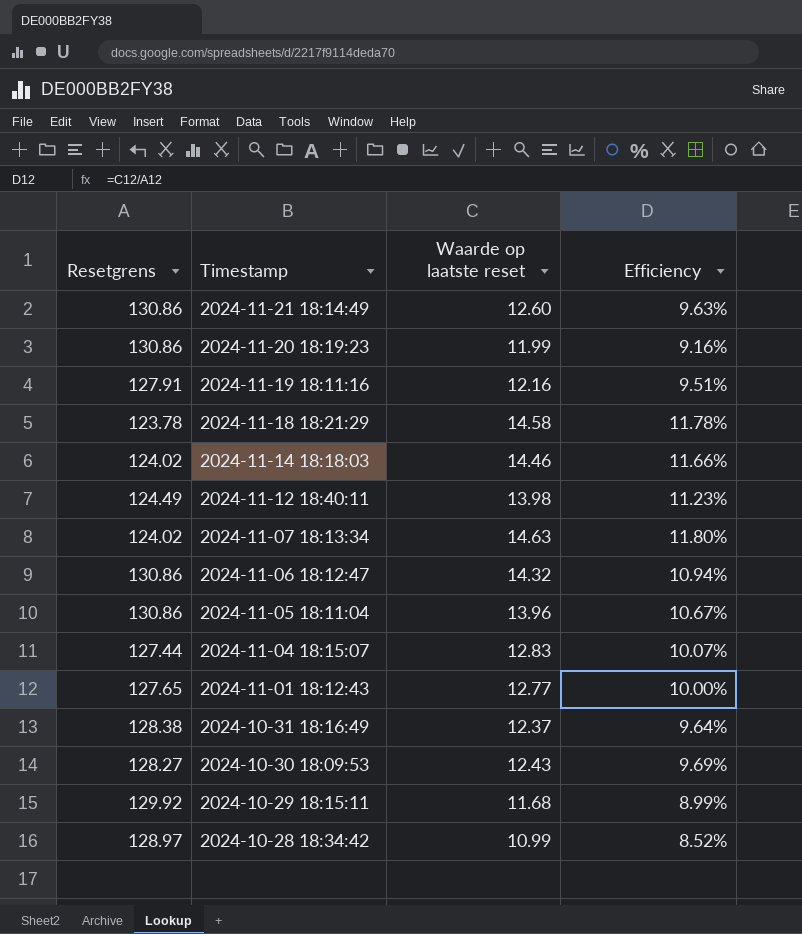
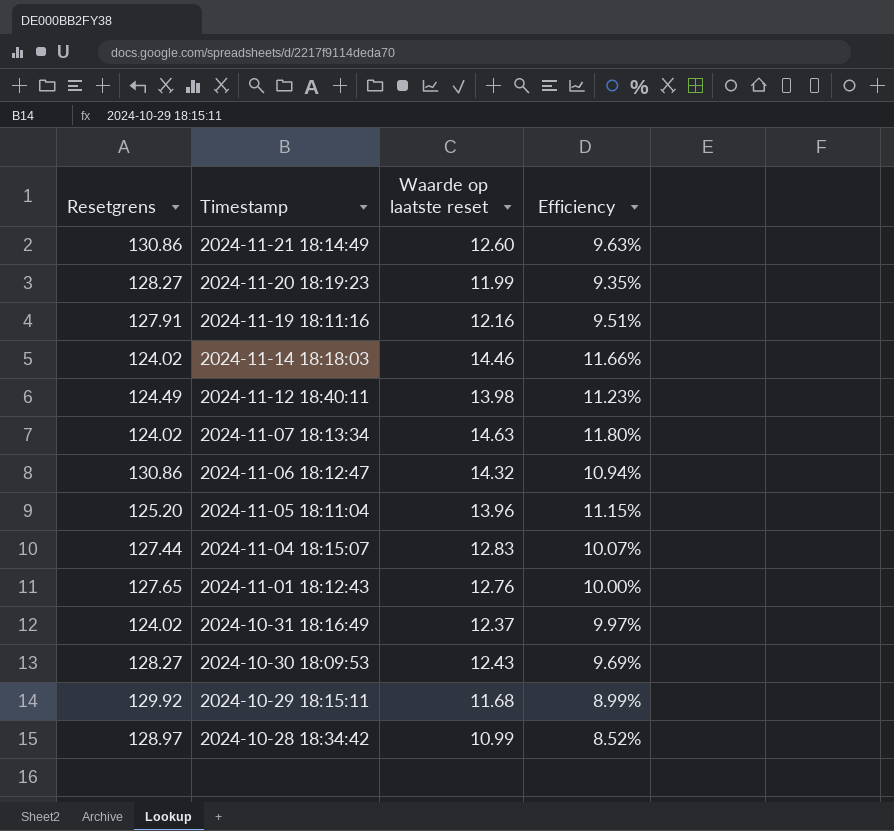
row 2024-11-18 18:21:29: 123.78 | 14.58 | 11.78% -> none
2024-11-20 18:19:23 | Resetgrens: 130.86 -> 128.27
2024-11-20 18:19:23 | Efficiency: 9.16% -> 9.35%
2024-11-05 18:11:04 | Resetgrens: 130.86 -> 125.20
2024-11-05 18:11:04 | Efficiency: 10.67% -> 11.15%
2024-11-01 18:12:43 | Waarde op laatste reset: 12.77 -> 12.76
2024-10-31 18:16:49 | Resetgrens: 128.38 -> 124.02
2024-10-31 18:16:49 | Efficiency: 9.64% -> 9.97%

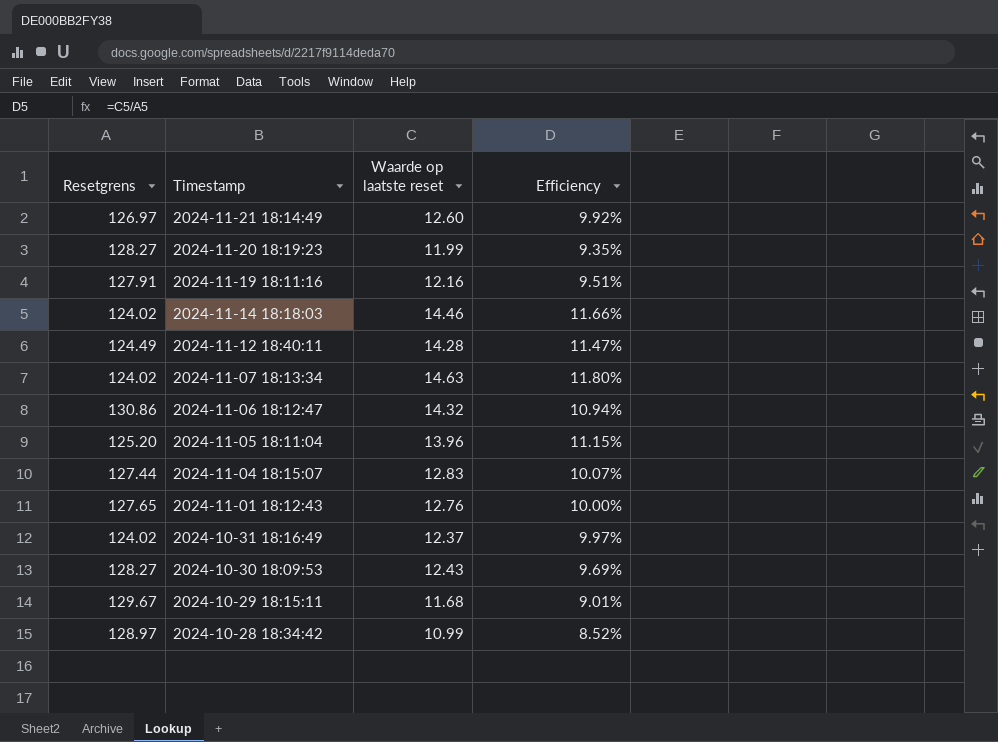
2024-11-21 18:14:49 | Resetgrens: 130.86 -> 126.97
2024-11-21 18:14:49 | Efficiency: 9.63% -> 9.92%
2024-11-12 18:40:11 | Waarde op laatste reset: 13.98 -> 14.28
2024-11-12 18:40:11 | Efficiency: 11.23% -> 11.47%
2024-10-29 18:15:11 | Resetgrens: 129.92 -> 129.67
2024-10-29 18:15:11 | Efficiency: 8.99% -> 9.01%

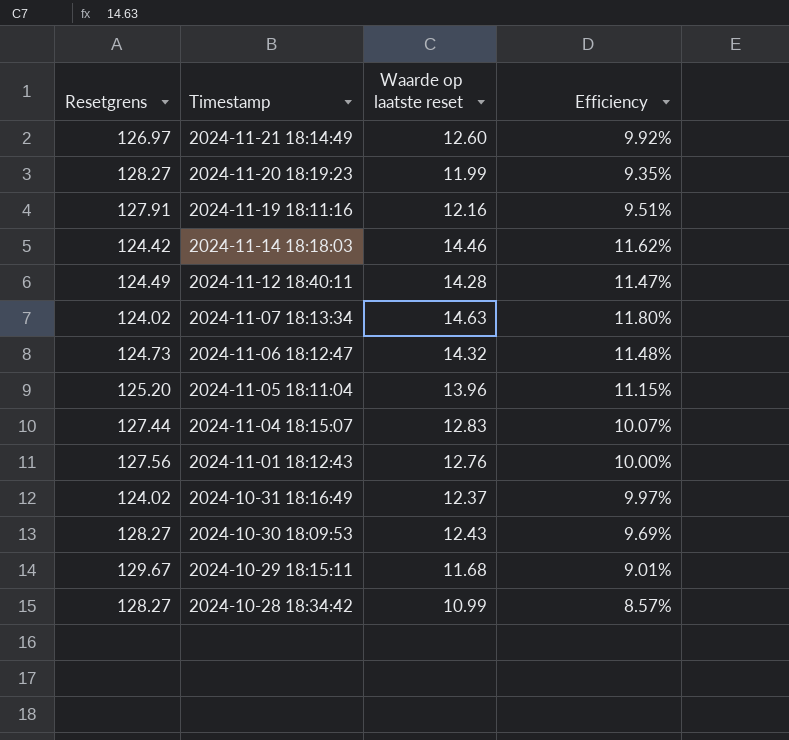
2024-11-14 18:18:03 | Resetgrens: 124.02 -> 124.42
2024-11-14 18:18:03 | Efficiency: 11.66% -> 11.62%
2024-11-06 18:12:47 | Resetgrens: 130.86 -> 124.73
2024-11-06 18:12:47 | Efficiency: 10.94% -> 11.48%
2024-11-01 18:12:43 | Resetgrens: 127.65 -> 127.56
2024-10-28 18:34:42 | Resetgrens: 128.97 -> 128.27
2024-10-28 18:34:42 | Efficiency: 8.52% -> 8.57%

